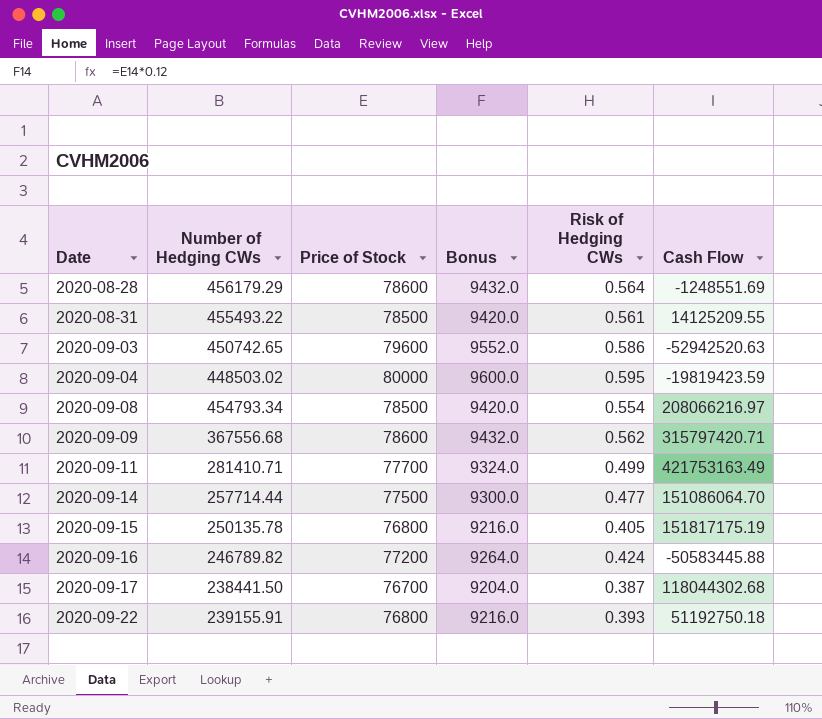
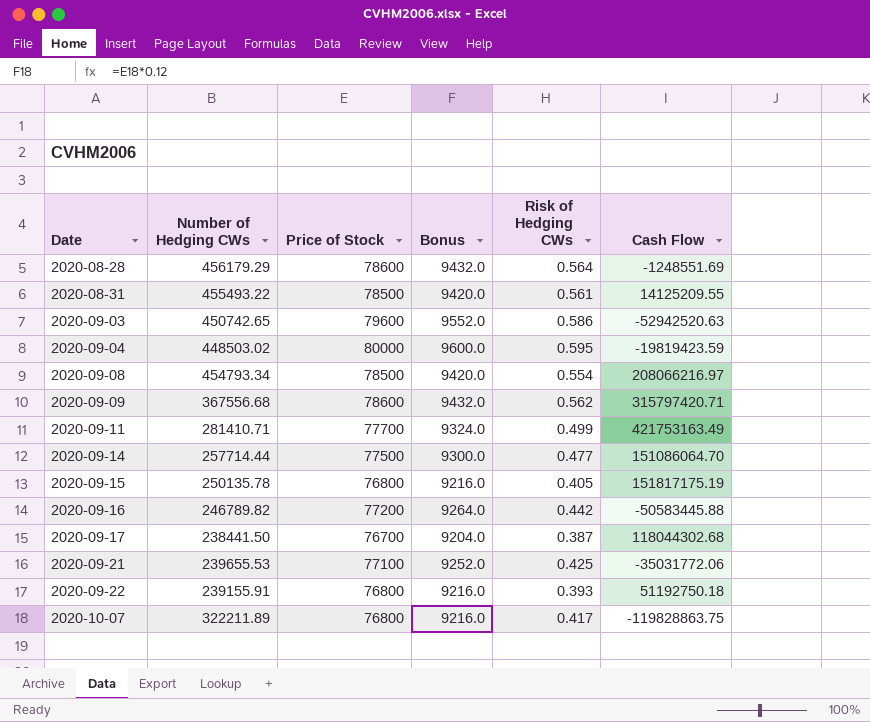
2020-09-16 | Risk of Hedging CWs: 0.424 -> 0.442
row 2020-09-21: none -> 239655.53 | 77100 | 9252.0 | 0.425 | -35031772.06
row 2020-10-07: none -> 322211.89 | 76800 | 9216.0 | 0.417 | -119828863.75

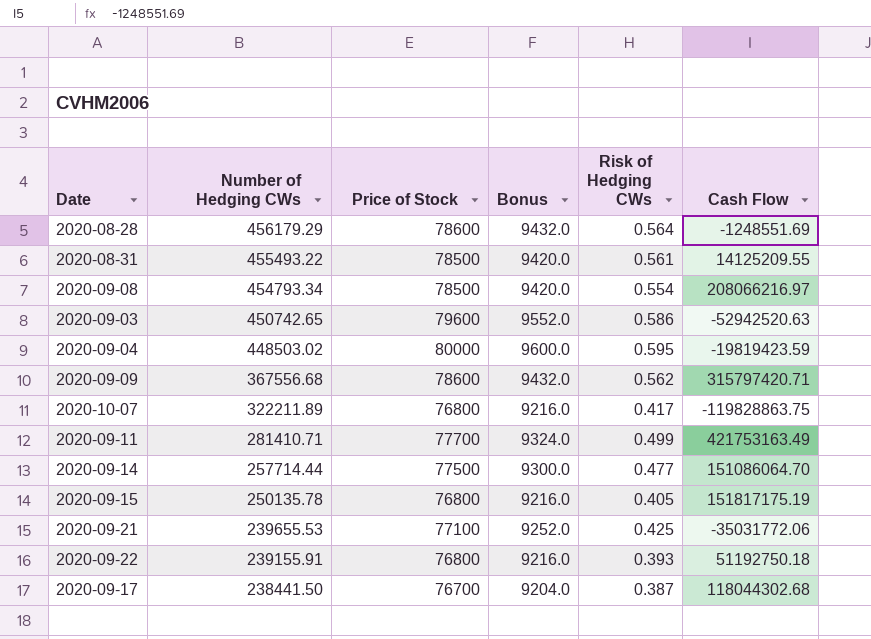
row order: Date ascending -> Number of Hedging CWs descending
row 2020-09-16: 246789.82 | 77200 | 9264.0 | 0.442 | -50583445.88 -> none

